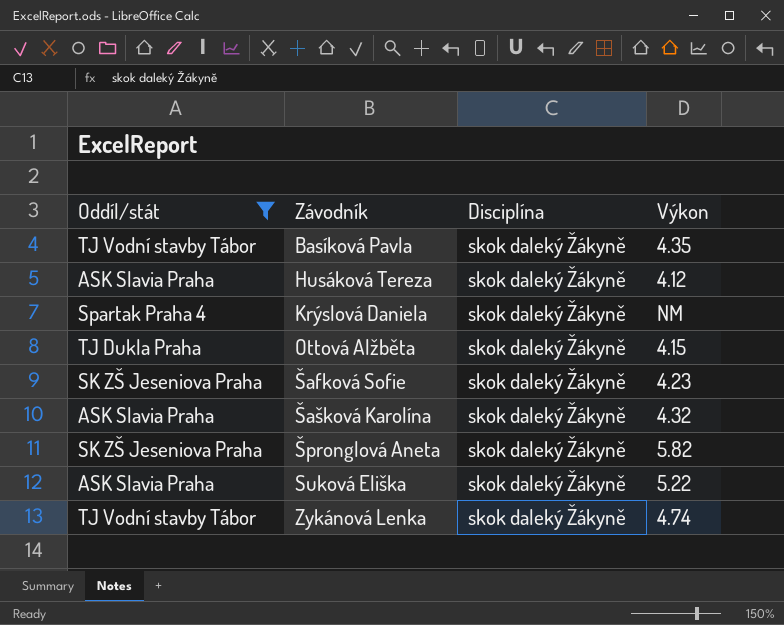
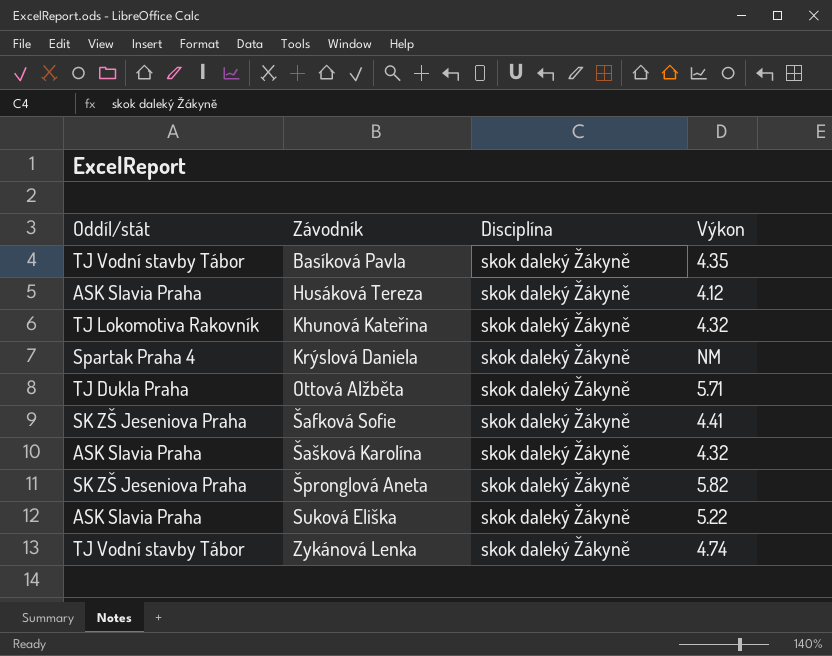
filter: Oddíl/stát != TJ Lokomotiva Rakovník -> none
Ottová Alžběta | Výkon: 4.15 -> 5.71
Šafková Sofie | Výkon: 4.23 -> 4.41

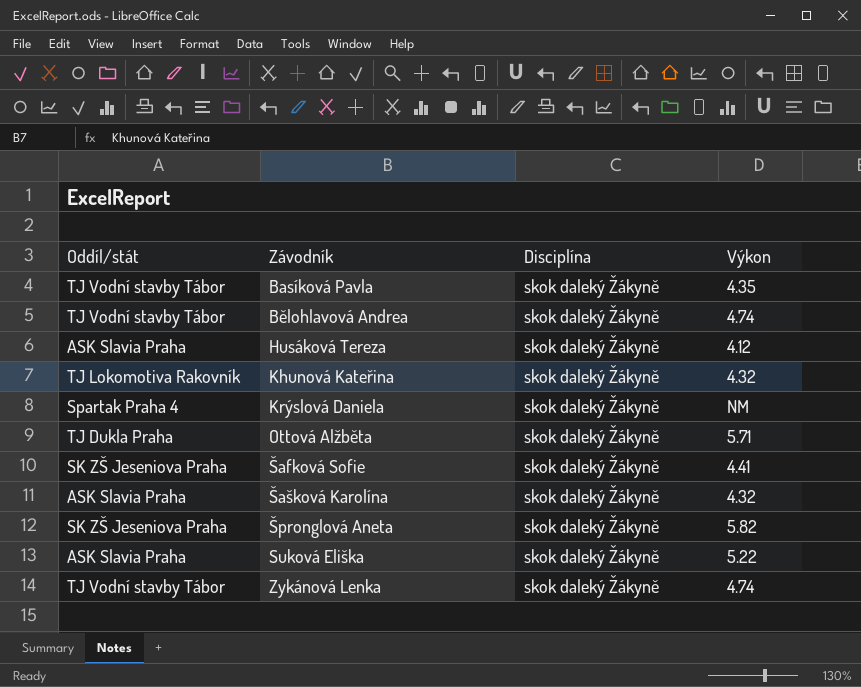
row Bělohlavová Andrea: none -> TJ Vodní stavby Tábor | skok daleký Žákyně | 4.74

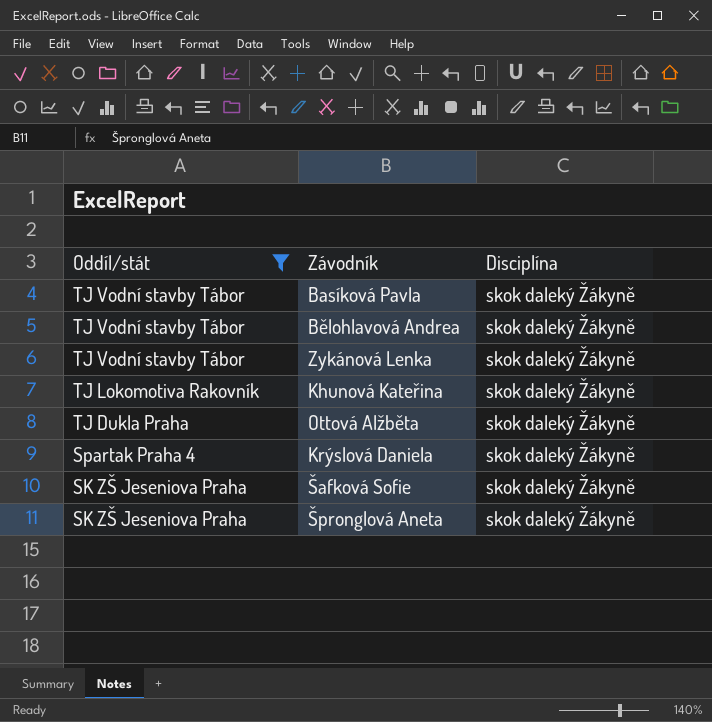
filter: none -> Oddíl/stát != ASK Slavia Praha
row order: Závodník ascending -> Oddíl/stát descending
column Výkon | position: 4 -> none

